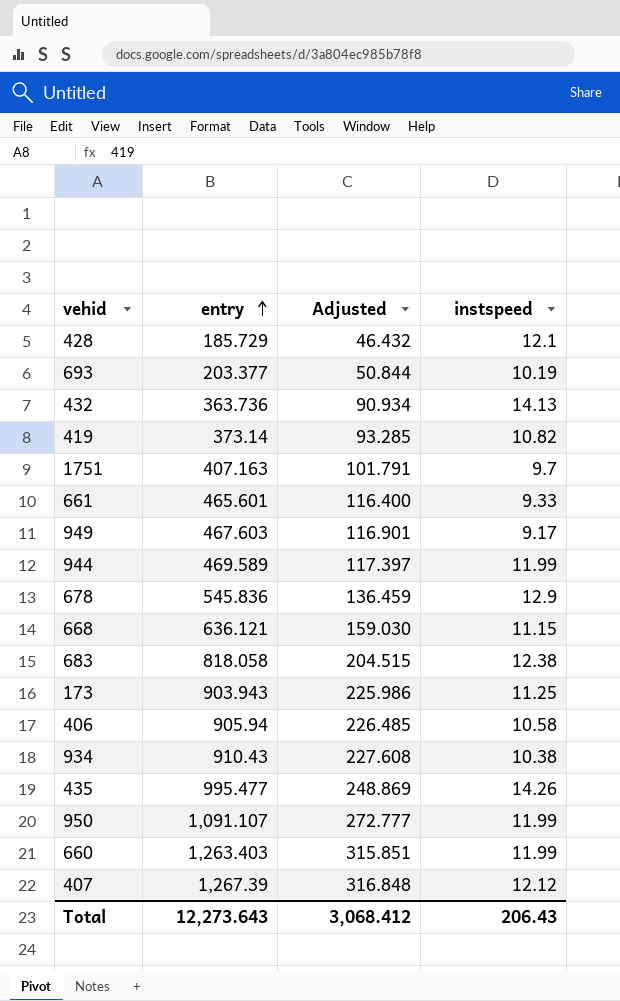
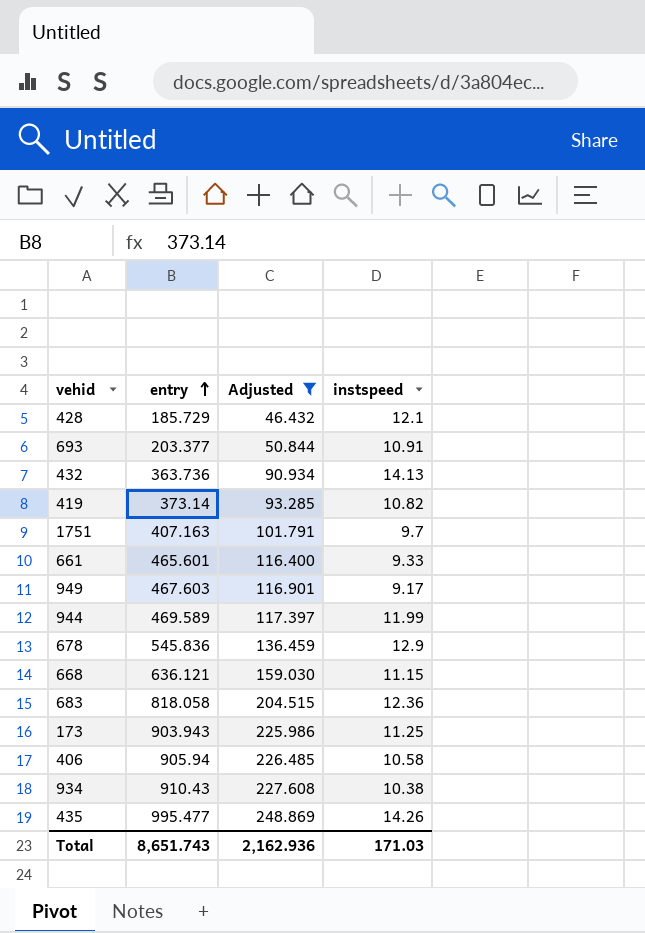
filter: none -> Adjusted <= 248.869
693 | instspeed: 10.19 -> 10.91
683 | instspeed: 12.38 -> 12.36
Total | entry: 12,273.643 -> 8,651.743
Total | Adjusted: 3,068.412 -> 2,162.936
Total | instspeed: 206.43 -> 171.03

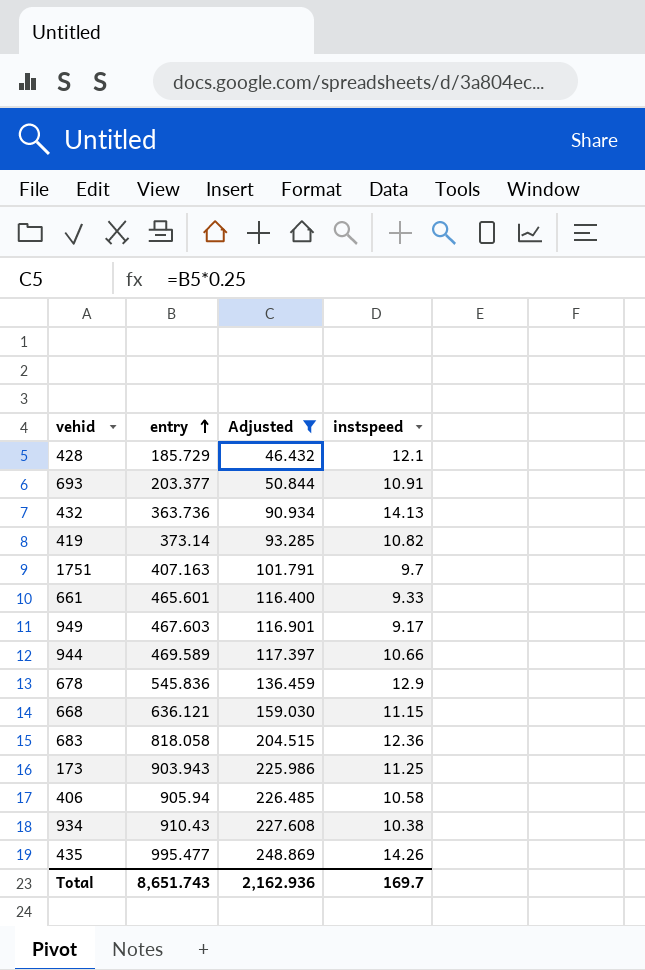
944 | instspeed: 11.99 -> 10.66
Total | instspeed: 171.03 -> 169.7

